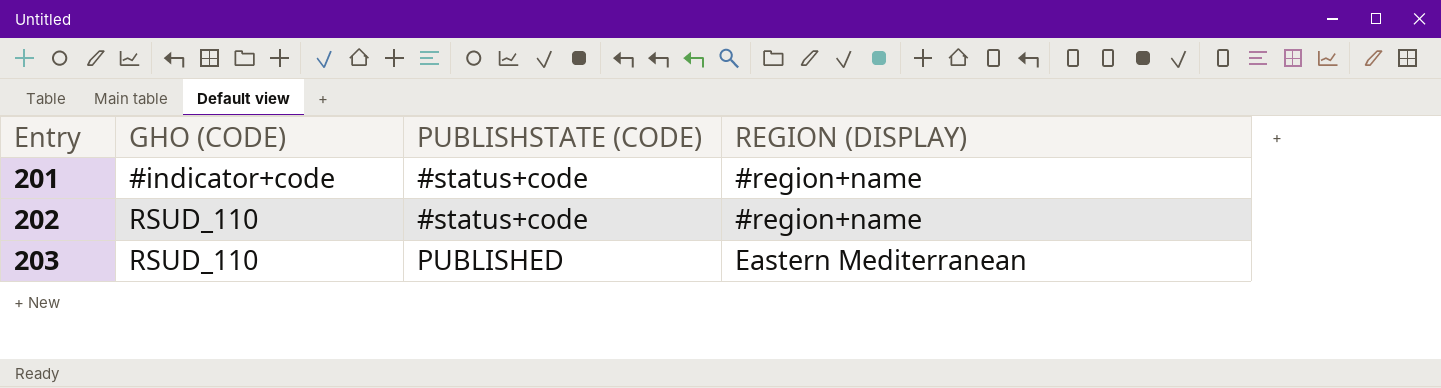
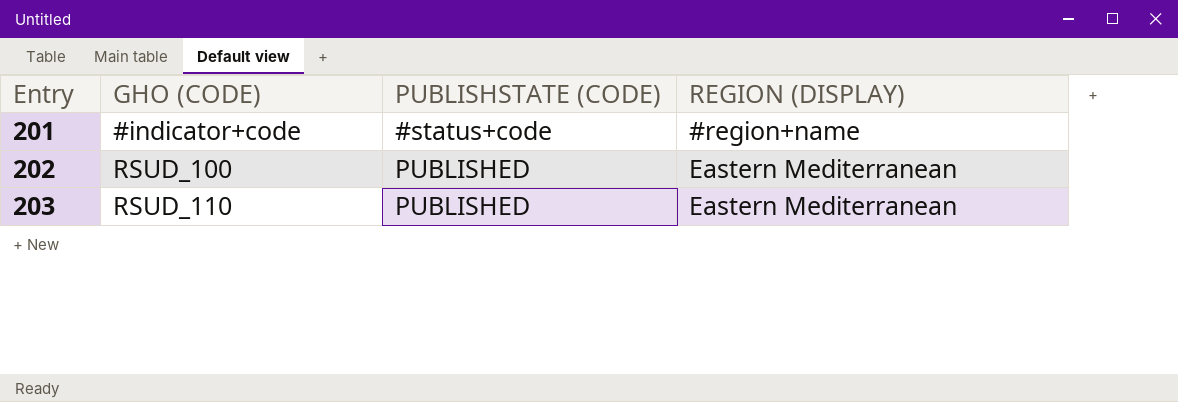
202 | GHO (CODE): RSUD_110 -> RSUD_100
202 | PUBLISHSTATE (CODE): #status+code -> PUBLISHED
202 | REGION (DISPLAY): #region+name -> Eastern Mediterranean

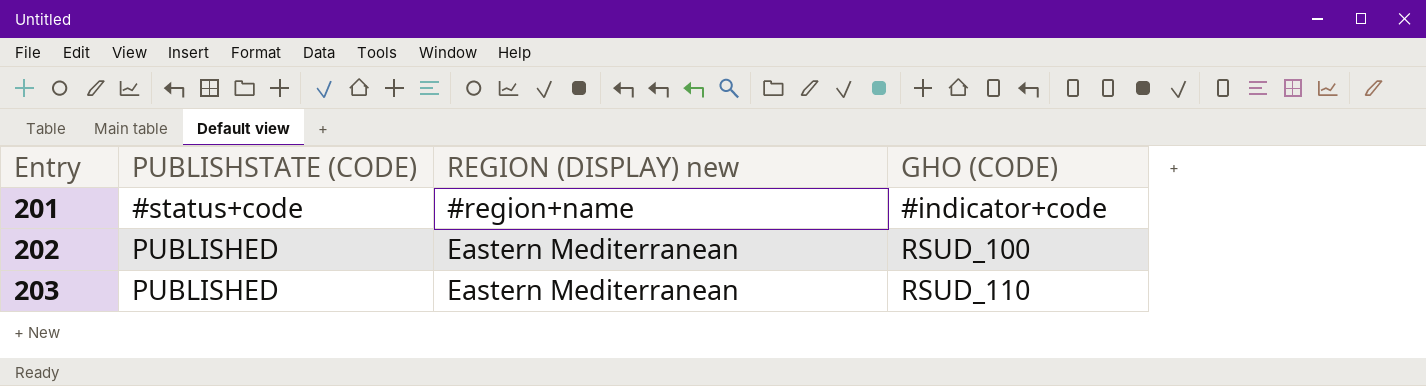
column name: REGION (DISPLAY) -> REGION (DISPLAY) new
column GHO (CODE) | position: 2 -> 4

